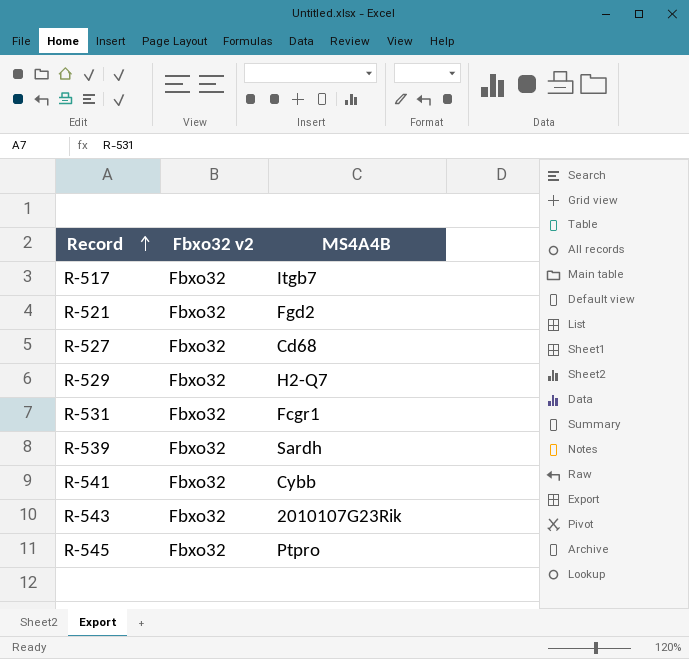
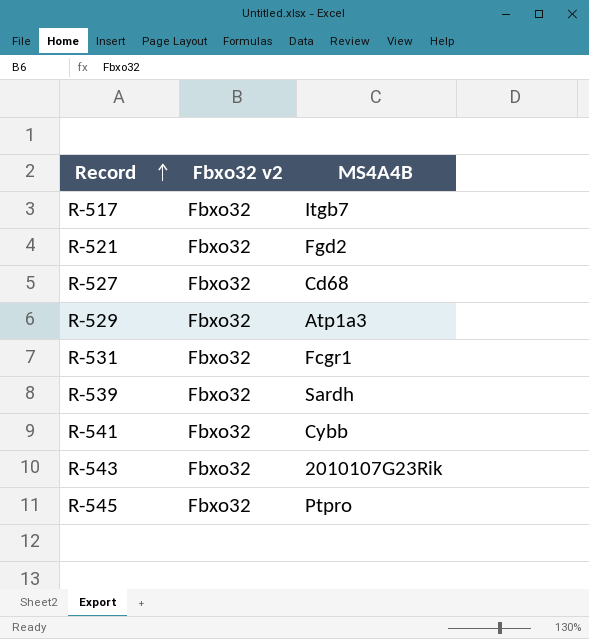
R-529 | MS4A4B: H2-Q7 -> Atp1a3

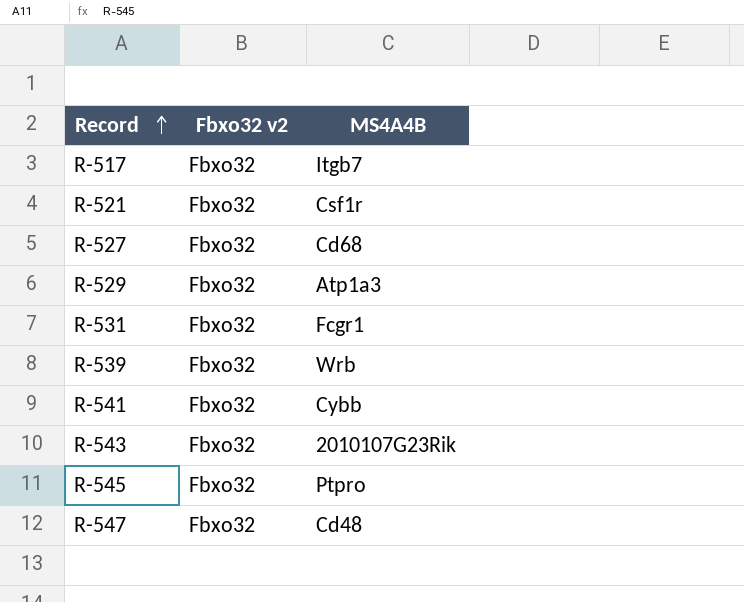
R-521 | MS4A4B: Fgd2 -> Csf1r
R-539 | MS4A4B: Sardh -> Wrb
row R-547: none -> Fbxo32 | Cd48

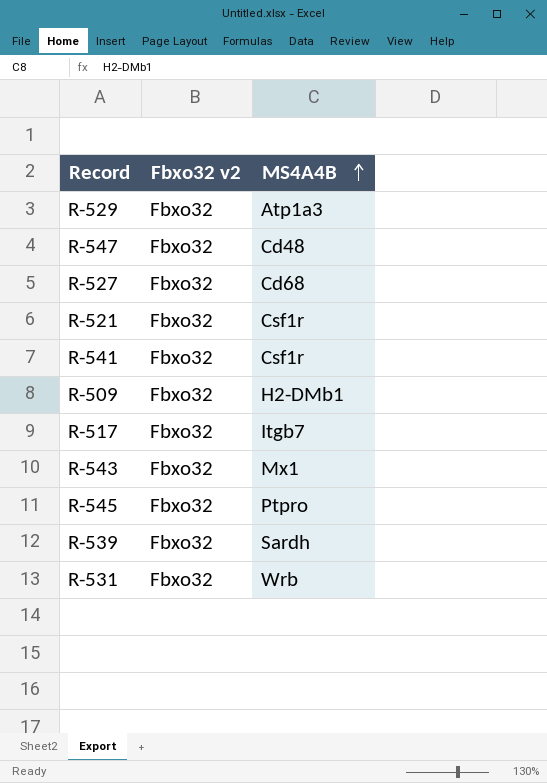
row order: Record ascending -> MS4A4B ascending
R-541 | MS4A4B: Cybb -> Csf1r
row R-509: none -> Fbxo32 | H2-DMb1
R-543 | MS4A4B: 2010107G23Rik -> Mx1
R-539 | MS4A4B: Wrb -> Sardh
R-531 | MS4A4B: Fcgr1 -> Wrb

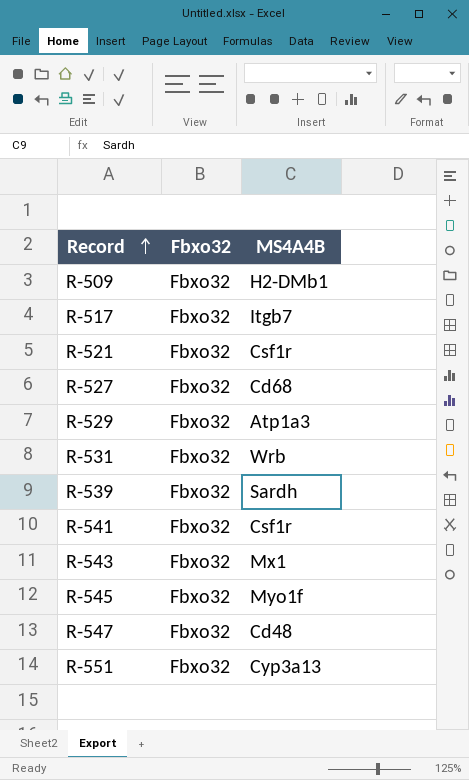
row order: MS4A4B ascending -> Record ascending
column name: Fbxo32 v2 -> Fbxo32
R-545 | MS4A4B: Ptpro -> Myo1f
row R-551: none -> Fbxo32 | Cyp3a13

